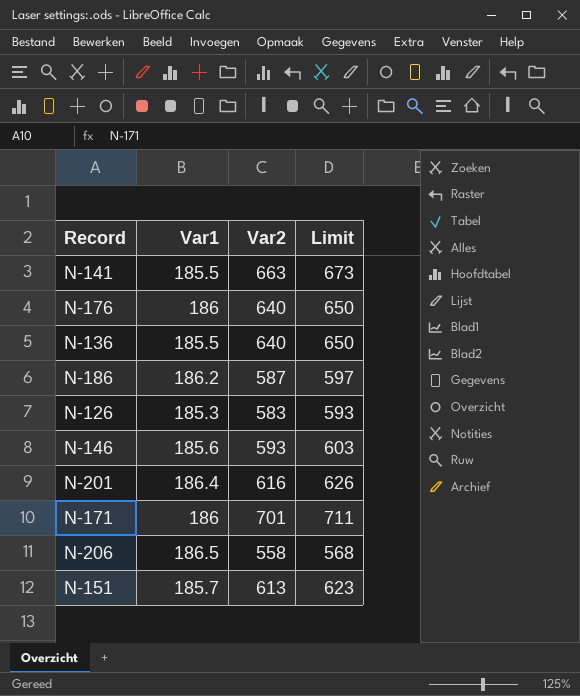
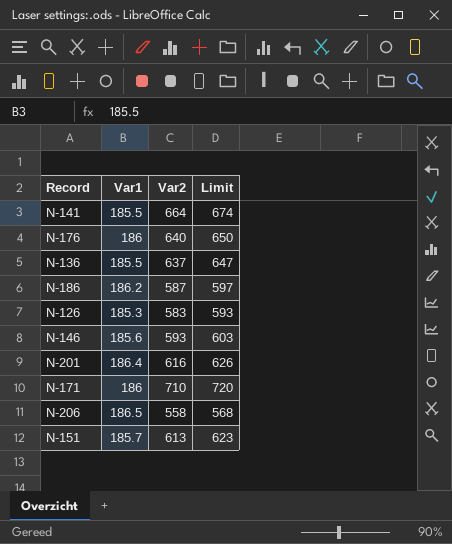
N-141 | Var2: 663 -> 664
N-141 | Limit: 673 -> 674
N-136 | Var2: 640 -> 637
N-136 | Limit: 650 -> 647
N-171 | Var2: 701 -> 710
N-171 | Limit: 711 -> 720

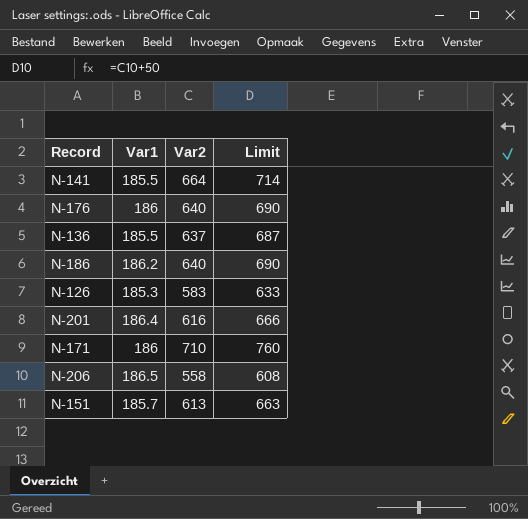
column Limit | formula: [Var2] + 10 -> [Var2] + 50
row N-146: 185.6 | 593 | 603 -> none
N-186 | Var2: 587 -> 640

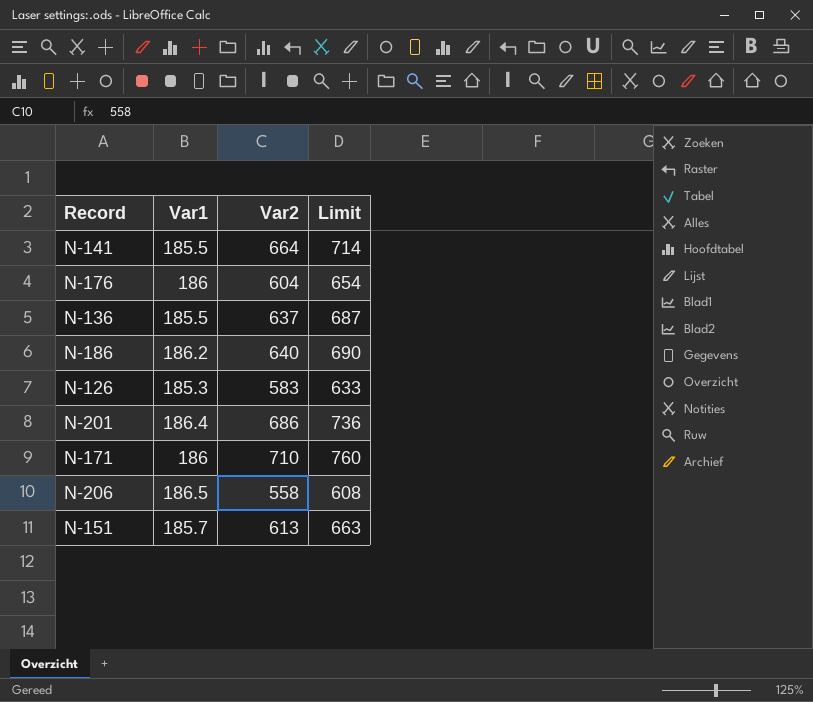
N-176 | Var2: 640 -> 604
N-176 | Limit: 690 -> 654
N-201 | Var2: 616 -> 686
N-201 | Limit: 666 -> 736

